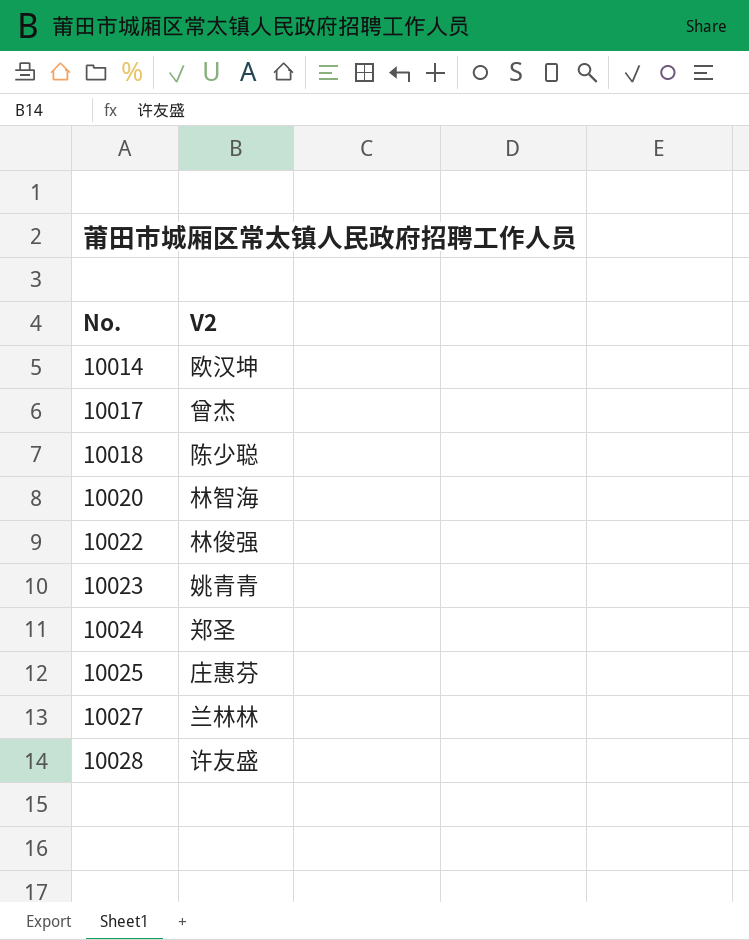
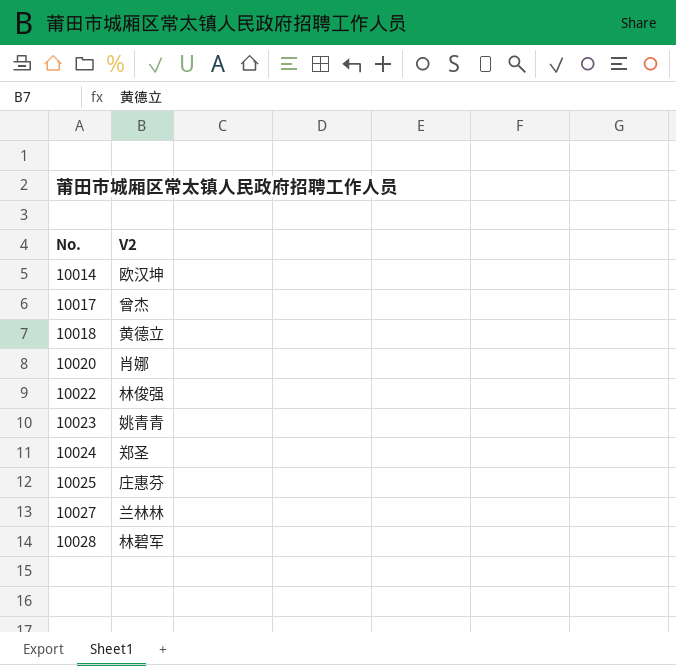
10018 | V2: 陈少聪 -> 黄德立
10020 | V2: 林智海 -> 肖娜
10028 | V2: 许友盛 -> 林碧军

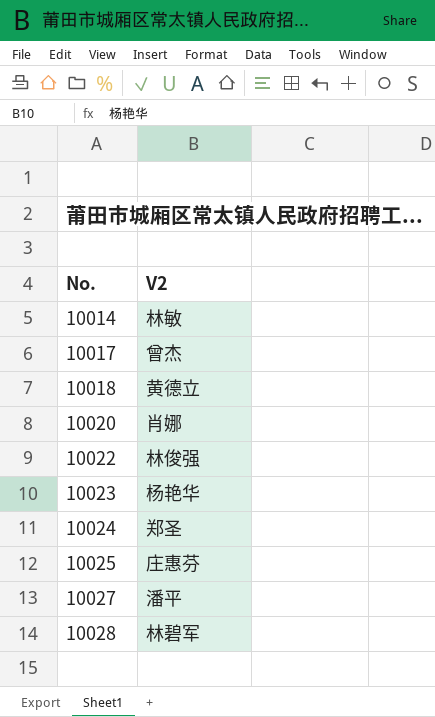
10014 | V2: 欧汉坤 -> 林敏
10023 | V2: 姚青青 -> 杨艳华
10027 | V2: 兰林林 -> 潘平

